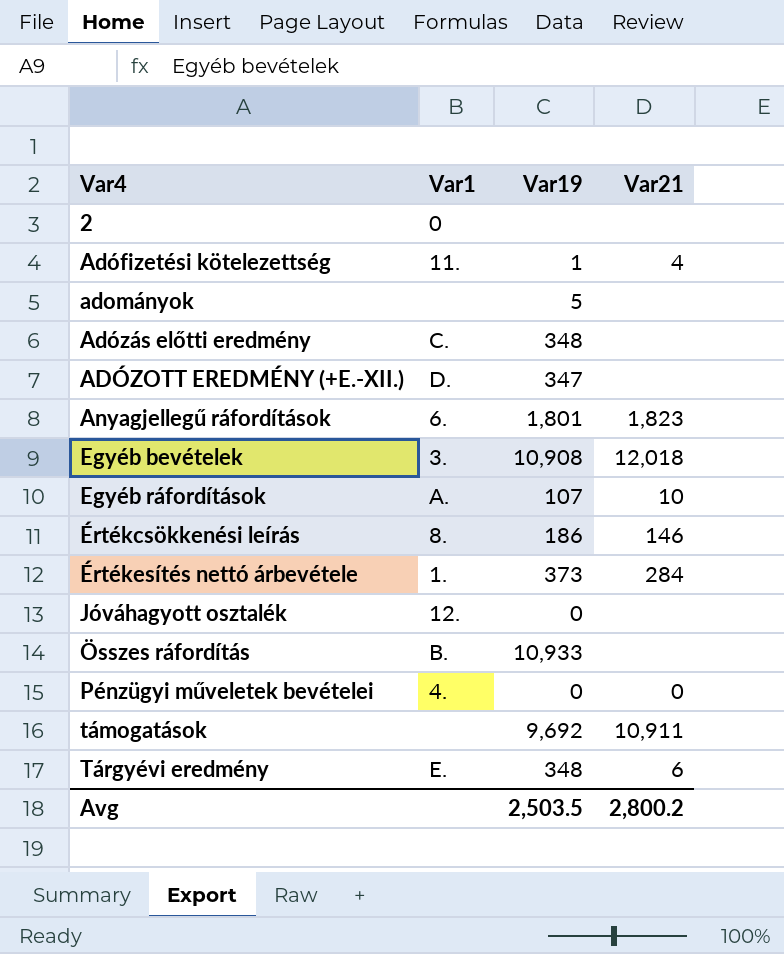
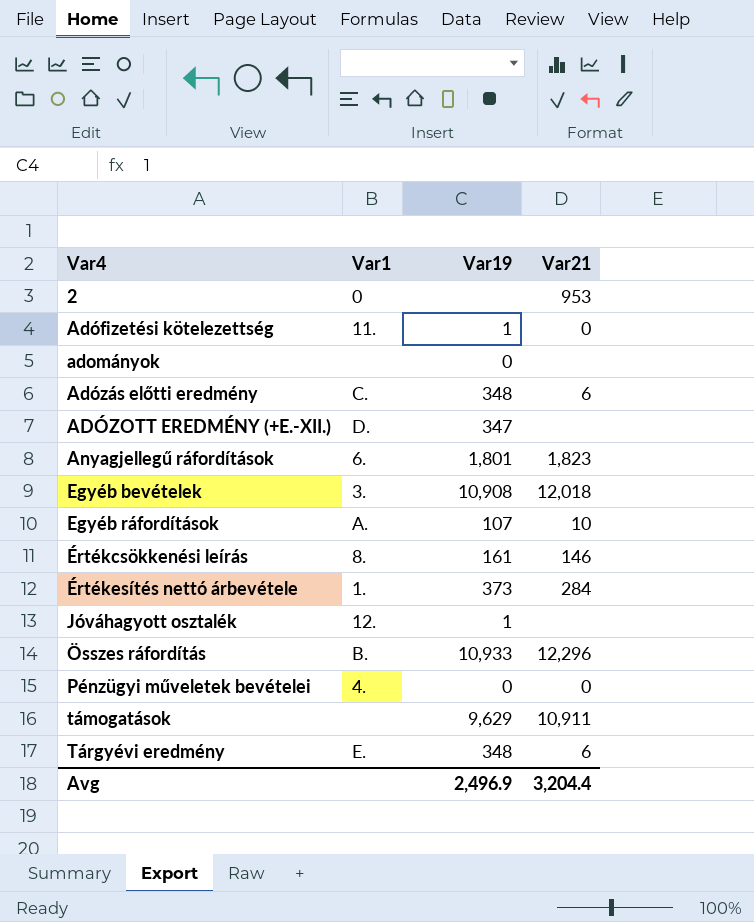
2 | Var21: none -> 953
Adófizetési kötelezettség | Var21: 4 -> 0
adományok | Var19: 5 -> 0
Adózás előtti eredmény | Var21: none -> 6
Értékcsökkenési leírás | Var19: 186 -> 161
Jóváhagyott osztalék | Var19: 0 -> 1
Összes ráfordítás | Var21: none -> 12,296
támogatások | Var19: 9,692 -> 9,629
Avg | Var19: 2,503.5 -> 2,496.9
Avg | Var21: 2,800.2 -> 3,204.4

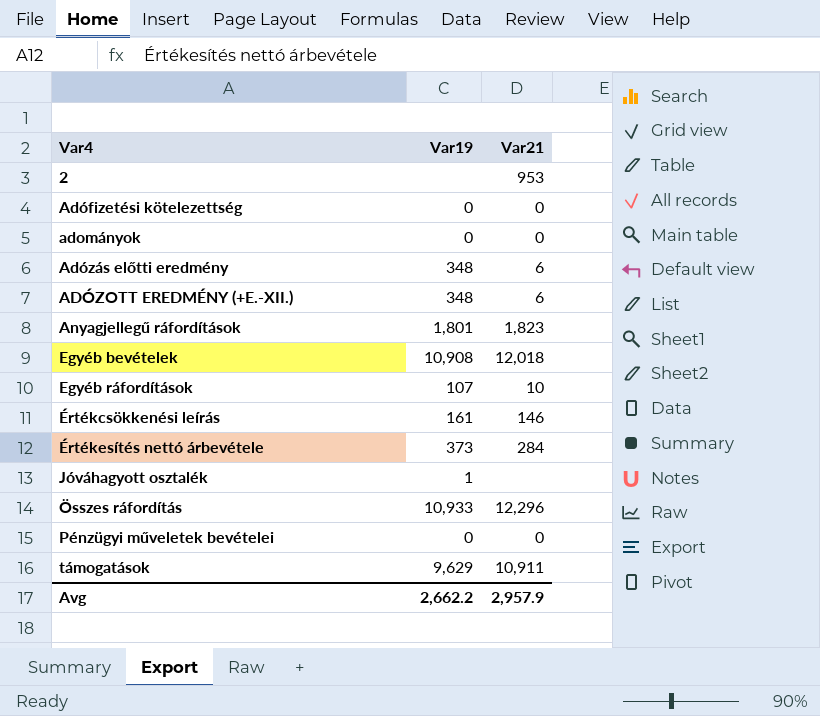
column Var1 | position: 2 -> none
row Tárgyévi eredmény: E. | 348 | 6 -> none
Adófizetési kötelezettség | Var19: 1 -> 0
adományok | Var21: none -> 0
ADÓZOTT EREDMÉNY (+E.-XII.) | Var19: 347 -> 348
ADÓZOTT EREDMÉNY (+E.-XII.) | Var21: none -> 6
Avg | Var19: 2,496.9 -> 2,662.2
Avg | Var21: 3,204.4 -> 2,957.9

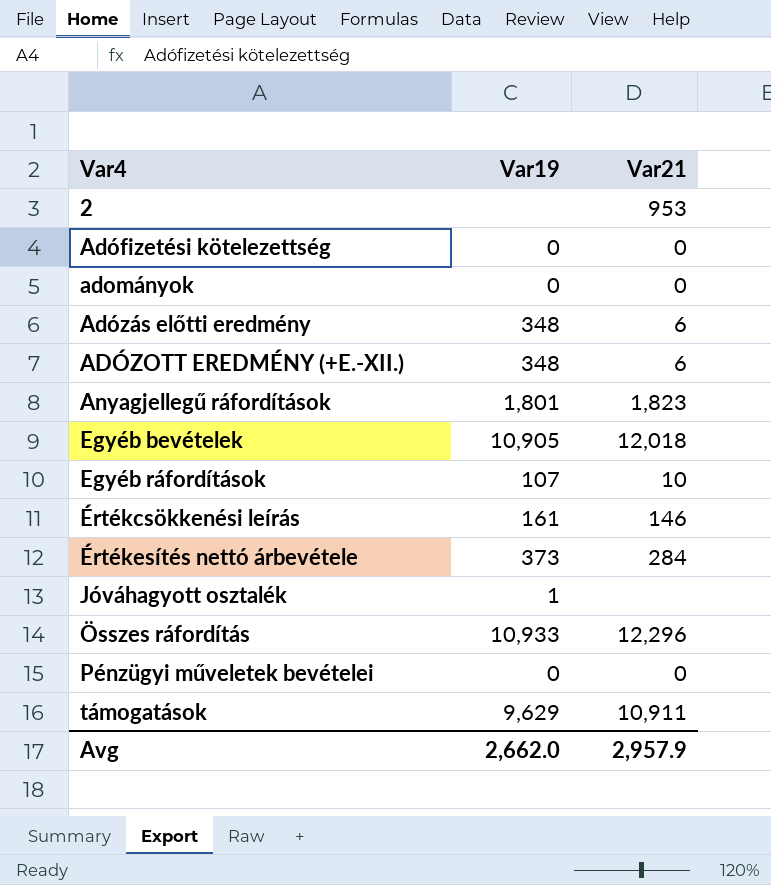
Egyéb bevételek | Var19: 10,908 -> 10,905
Avg | Var19: 2,662.2 -> 2,662.0

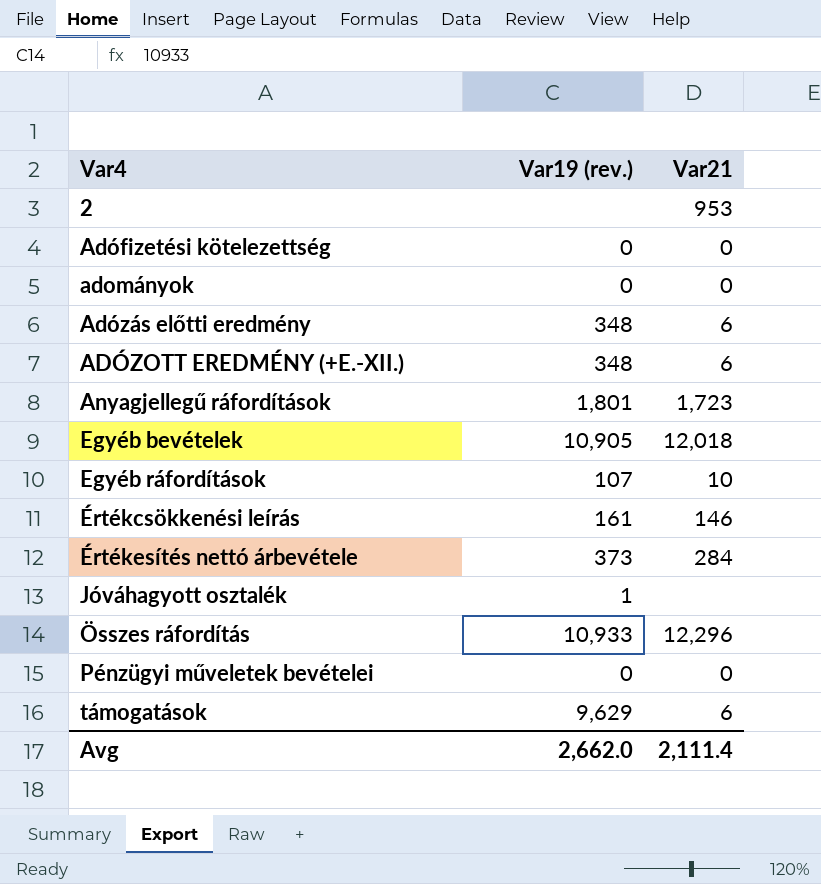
column name: Var19 -> Var19 (rev.)
Anyagjellegű ráfordítások | Var21: 1,823 -> 1,723
támogatások | Var21: 10,911 -> 6
Avg | Var21: 2,957.9 -> 2,111.4

